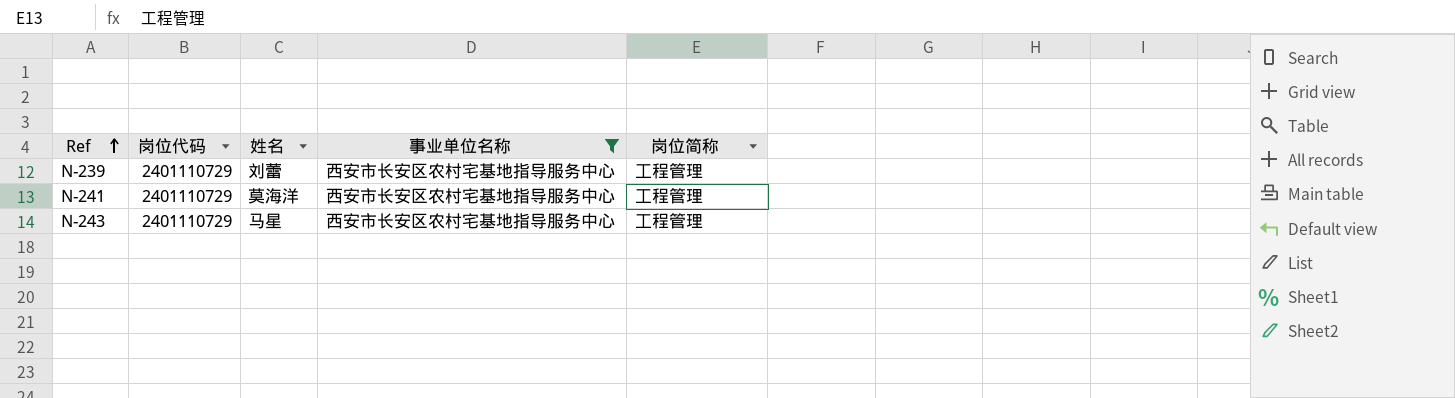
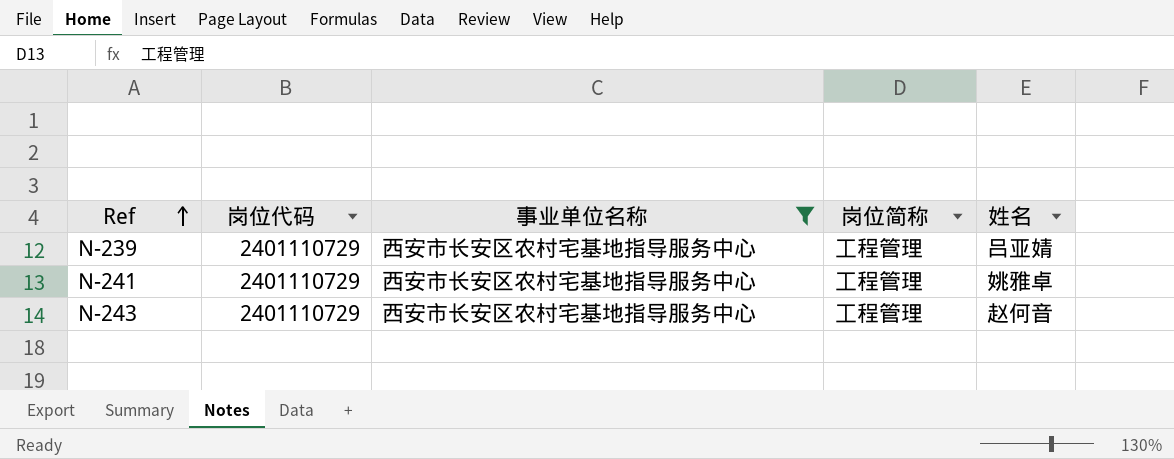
column 姓名 | position: 3 -> 5
N-239 | 姓名: 刘蕾 -> 吕亚婧
N-241 | 姓名: 莫海洋 -> 姚雅卓
N-243 | 姓名: 马星 -> 赵何音

